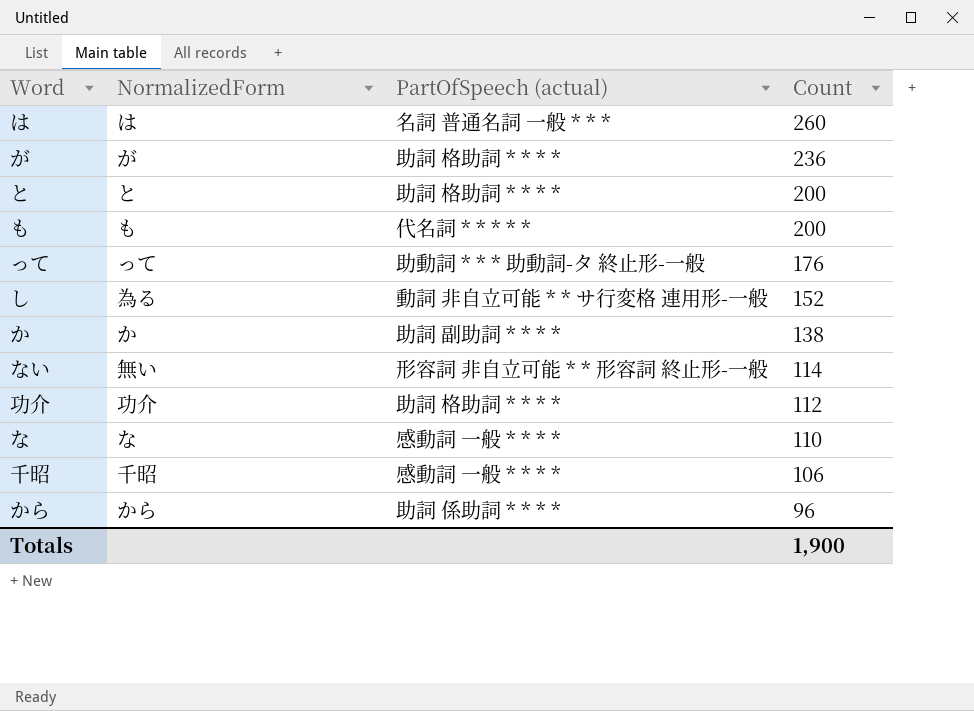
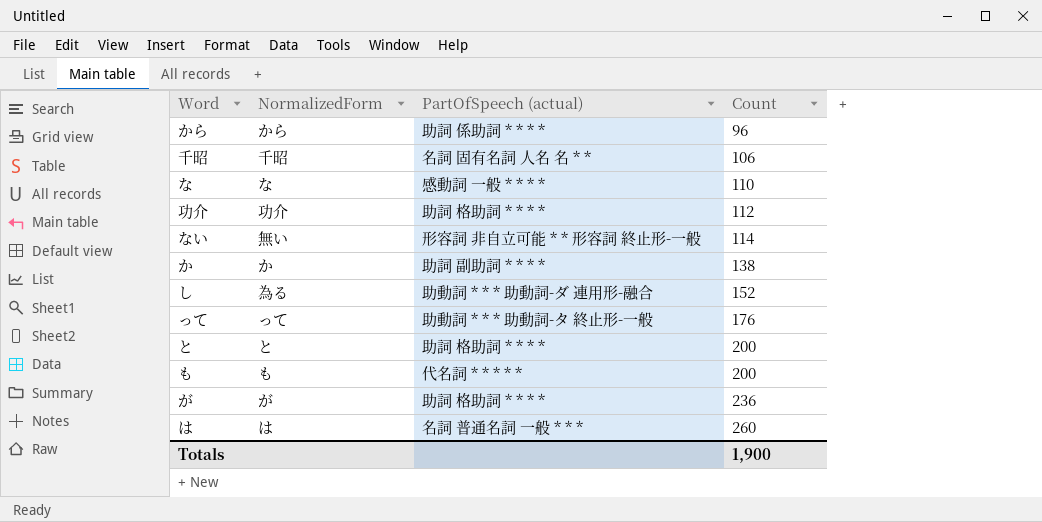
row order: Count descending -> Count ascending
千昭 | PartOfSpeech (actual): 感動詞 一般 * * * * -> 名詞 固有名詞 人名 名 * *
し | PartOfSpeech (actual): 動詞 非自立可能 * * サ行変格 連用形-一般 -> 助動詞 * * * 助動詞-ダ 連用形-融合

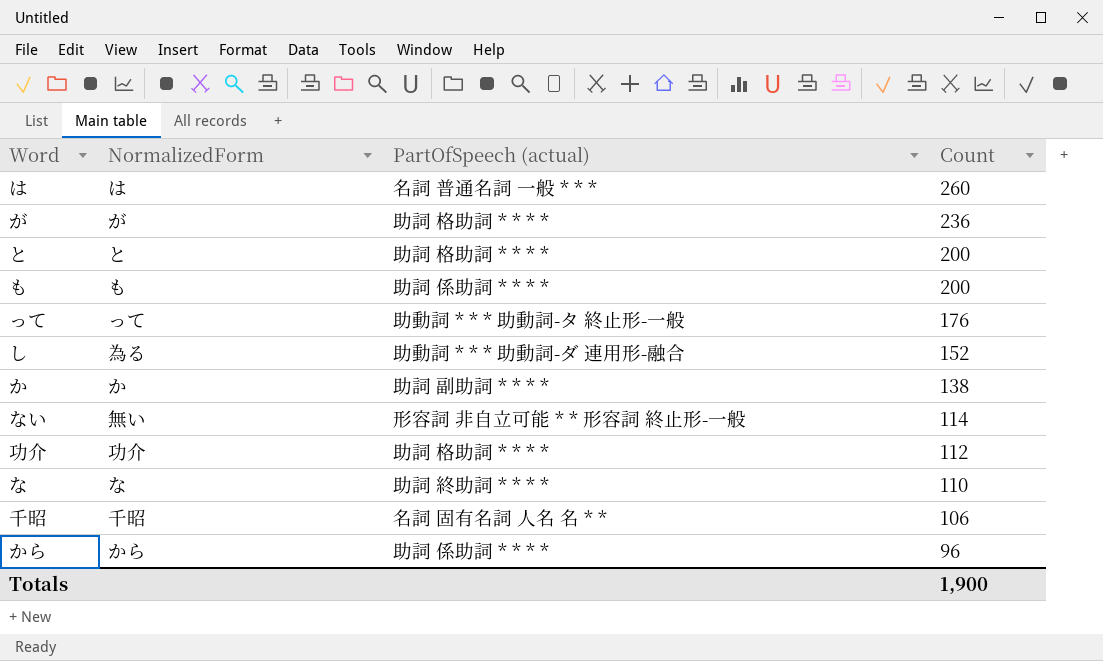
row order: Count ascending -> Count descending
も | PartOfSpeech (actual): 代名詞 * * * * * -> 助詞 係助詞 * * * *
な | PartOfSpeech (actual): 感動詞 一般 * * * * -> 助詞 終助詞 * * * *

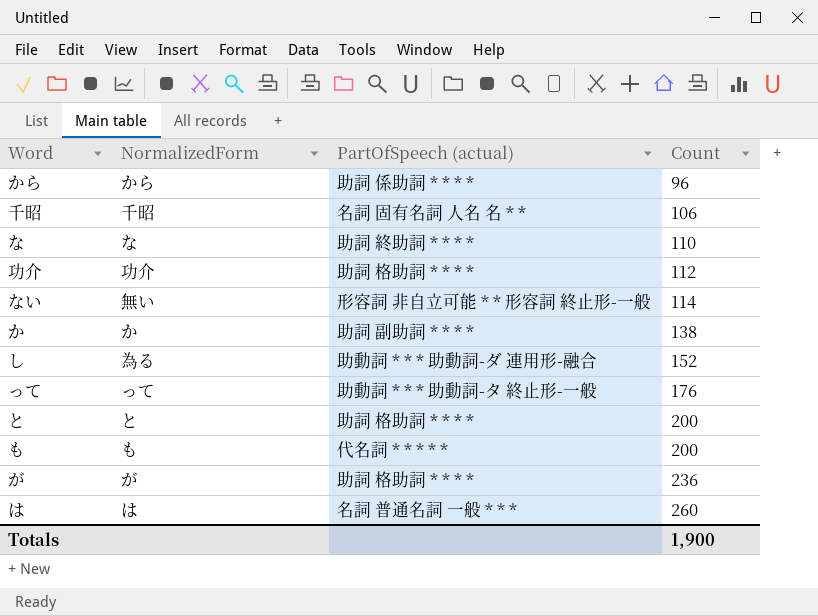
row order: Count descending -> Count ascending
も | PartOfSpeech (actual): 助詞 係助詞 * * * * -> 代名詞 * * * * *

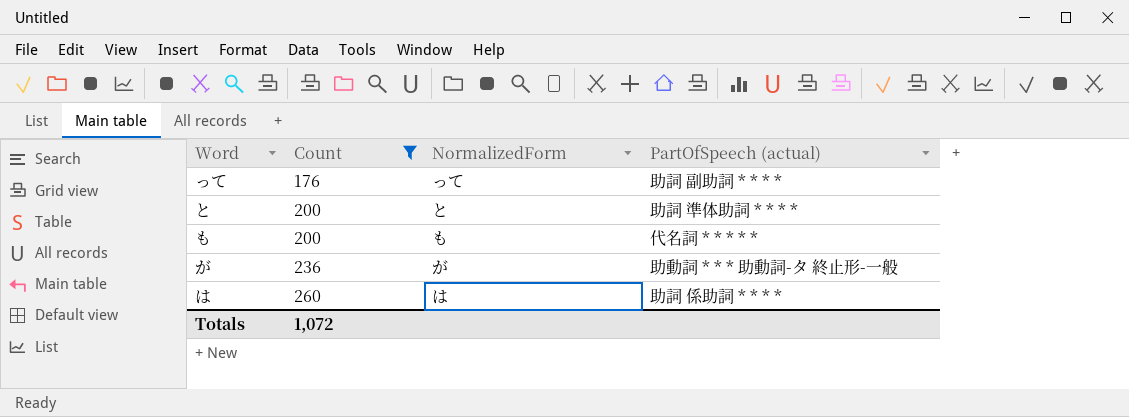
filter: none -> Count >= 176
column Count | position: 4 -> 2
って | PartOfSpeech (actual): 助動詞 * * * 助動詞-タ 終止形-一般 -> 助詞 副助詞 * * * *
と | PartOfSpeech (actual): 助詞 格助詞 * * * * -> 助詞 準体助詞 * * * *
が | PartOfSpeech (actual): 助詞 格助詞 * * * * -> 助動詞 * * * 助動詞-タ 終止形-一般
は | PartOfSpeech (actual): 名詞 普通名詞 一般 * * * -> 助詞 係助詞 * * * *
Totals | Count: 1,900 -> 1,072

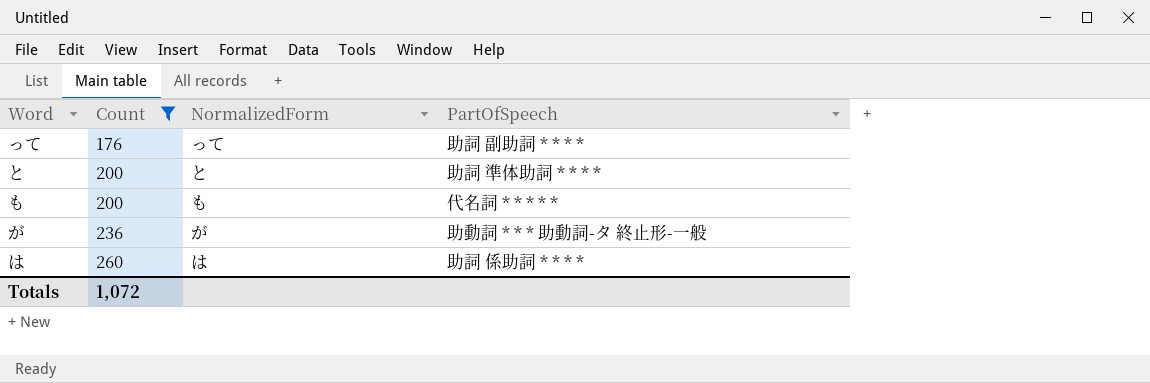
column name: PartOfSpeech (actual) -> PartOfSpeech

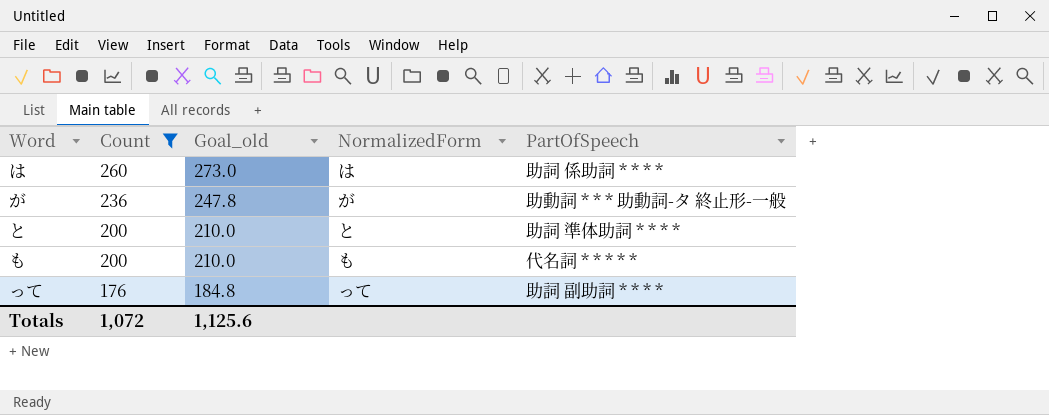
row order: Count ascending -> Count descending
column Goal_old | formula: none -> [Count] * 1.05

